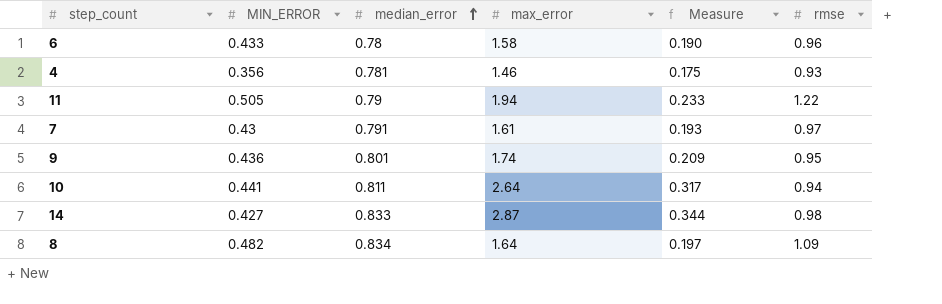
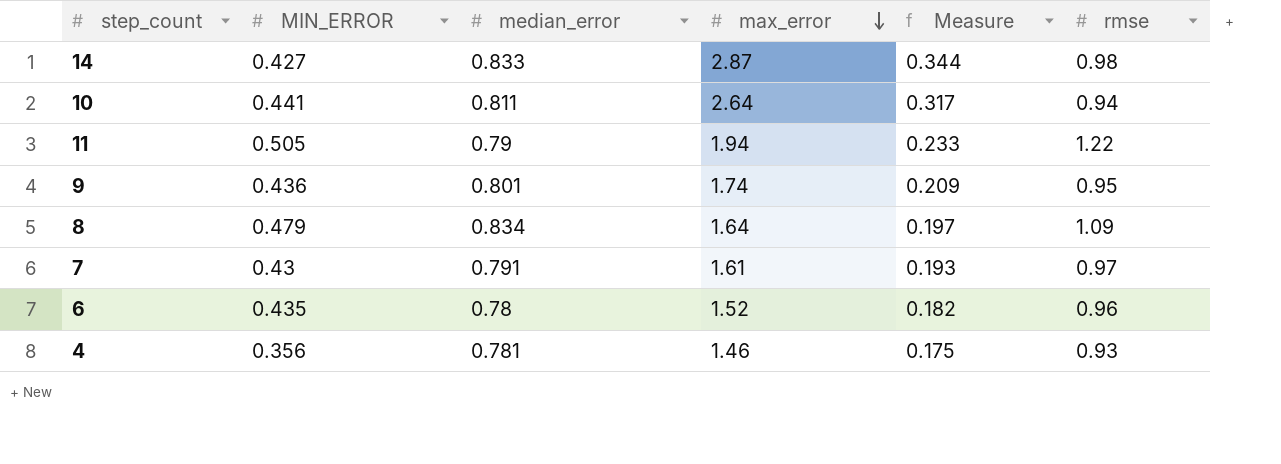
row order: median_error ascending -> max_error descending
8 | MIN_ERROR: 0.482 -> 0.479
6 | MIN_ERROR: 0.433 -> 0.435
6 | max_error: 1.58 -> 1.52
6 | Measure: 0.190 -> 0.182

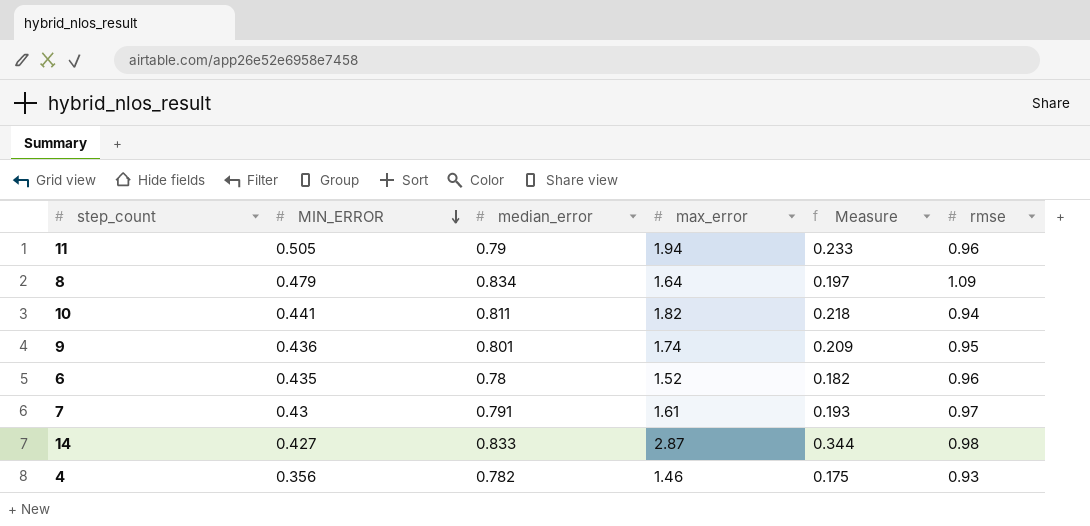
row order: max_error descending -> MIN_ERROR descending
11 | rmse: 1.22 -> 0.96
10 | max_error: 2.64 -> 1.82
10 | Measure: 0.317 -> 0.218
4 | median_error: 0.781 -> 0.782

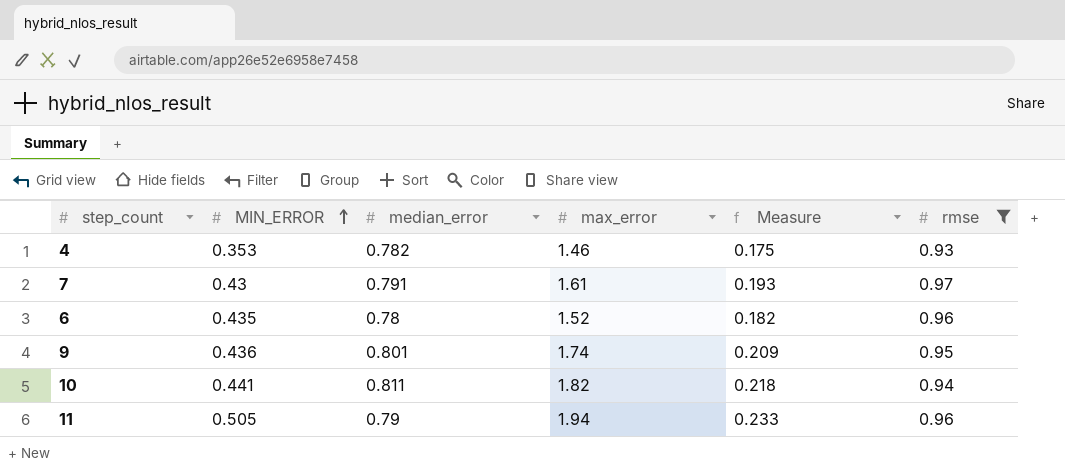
filter: none -> rmse <= 0.97
row order: MIN_ERROR descending -> MIN_ERROR ascending
4 | MIN_ERROR: 0.356 -> 0.353

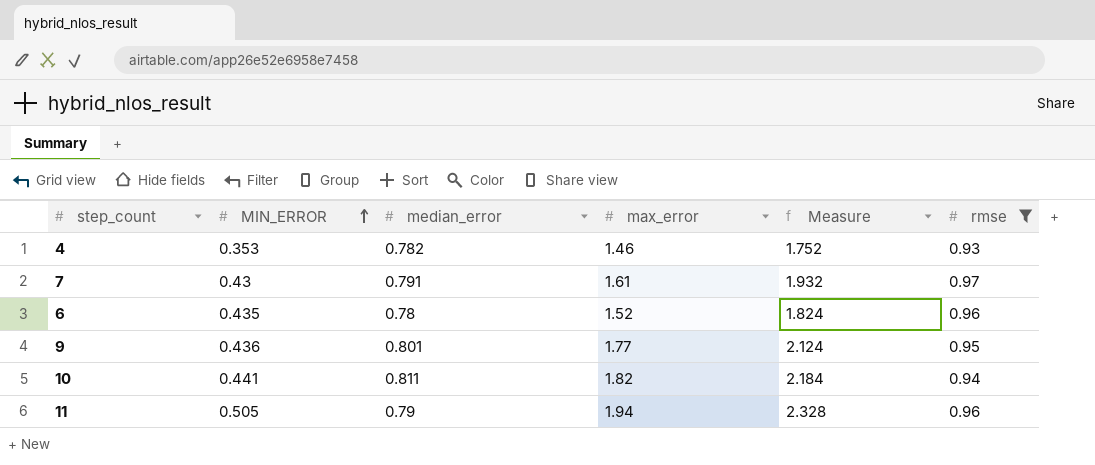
column Measure | formula: [max_error] * 0.12 -> [max_error] * 1.2
9 | max_error: 1.74 -> 1.77

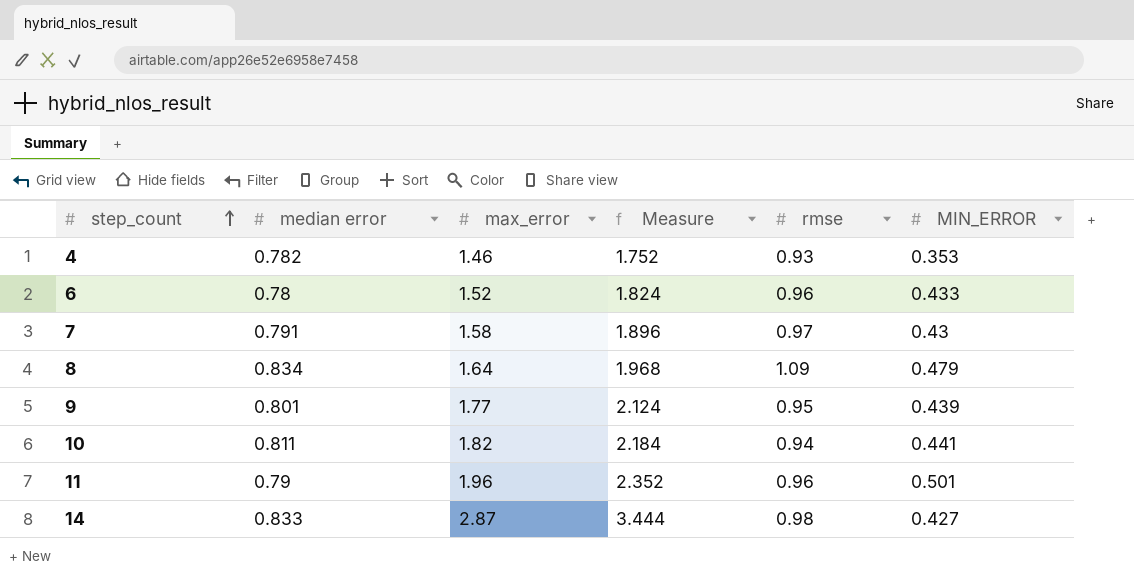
filter: rmse <= 0.97 -> none
row order: MIN_ERROR ascending -> step_count ascending
column name: median_error -> median error
column MIN_ERROR | position: 2 -> 6
6 | MIN_ERROR: 0.435 -> 0.433
7 | max_error: 1.61 -> 1.58
7 | Measure: 1.932 -> 1.896
9 | MIN_ERROR: 0.436 -> 0.439
11 | max_error: 1.94 -> 1.96
11 | Measure: 2.328 -> 2.352
11 | MIN_ERROR: 0.505 -> 0.501

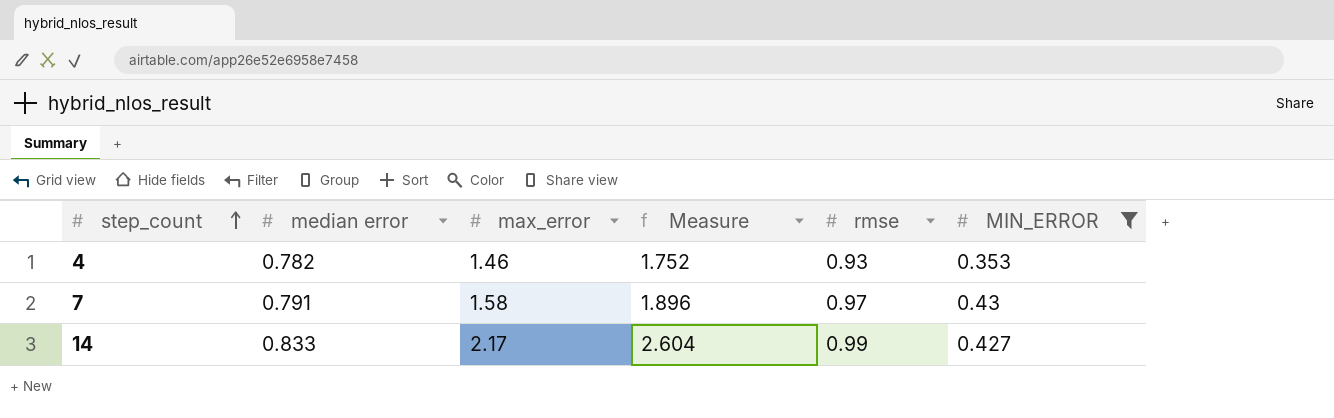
filter: none -> MIN_ERROR <= 0.43
14 | max_error: 2.87 -> 2.17
14 | Measure: 3.444 -> 2.604
14 | rmse: 0.98 -> 0.99

